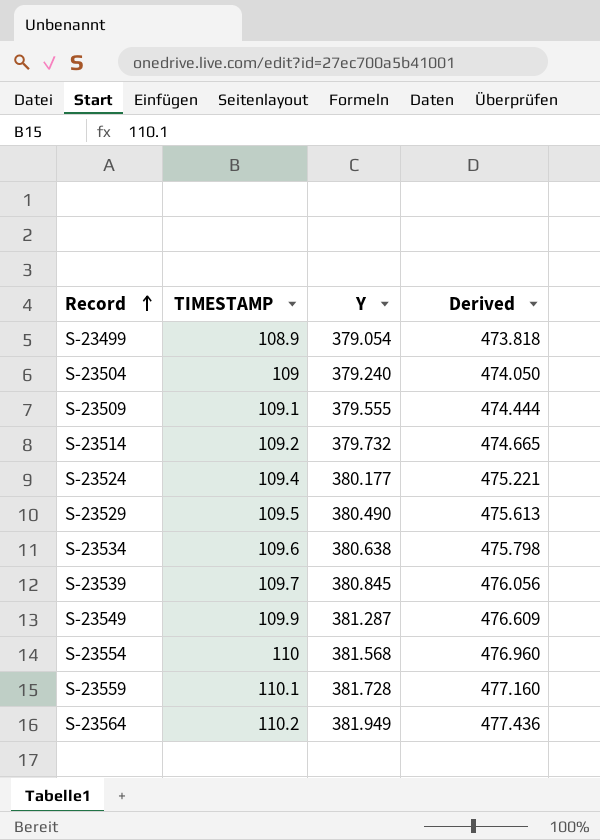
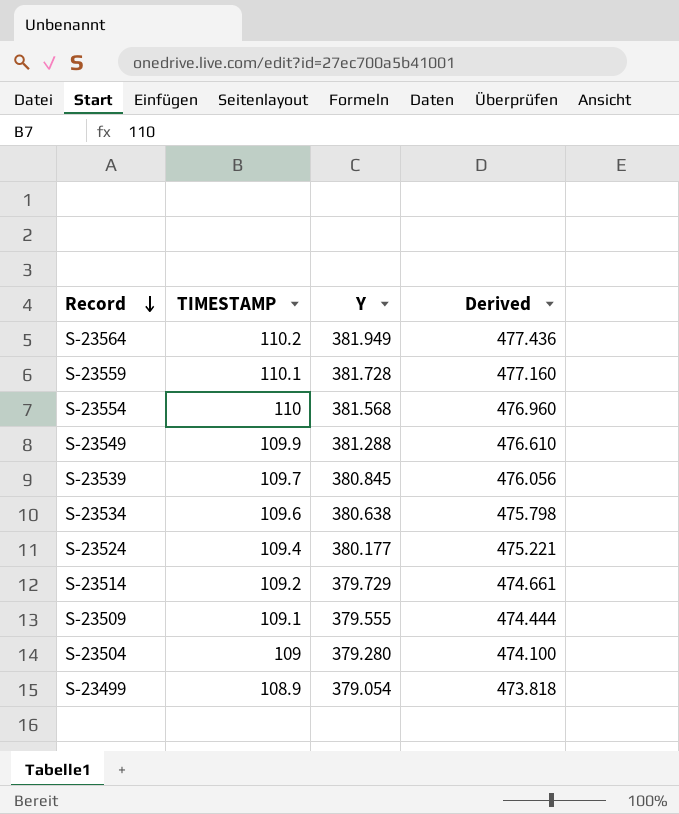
row order: Record ascending -> Record descending
row S-23529: 109.5 | 380.490 | 475.613 -> none
S-23549 | Y: 381.287 -> 381.288
S-23549 | Derived: 476.609 -> 476.610
S-23514 | Y: 379.732 -> 379.729
S-23514 | Derived: 474.665 -> 474.661
S-23504 | Y: 379.240 -> 379.280
S-23504 | Derived: 474.050 -> 474.100

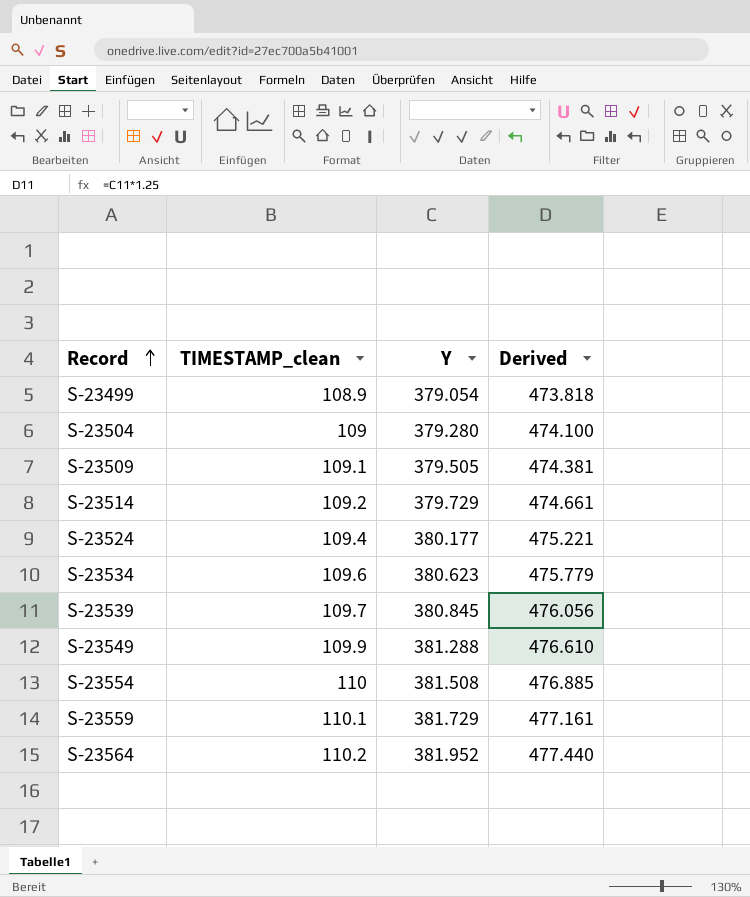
row order: Record descending -> Record ascending
column name: TIMESTAMP -> TIMESTAMP_clean
S-23509 | Y: 379.555 -> 379.505
S-23509 | Derived: 474.444 -> 474.381
S-23534 | Y: 380.638 -> 380.623
S-23534 | Derived: 475.798 -> 475.779
S-23554 | Y: 381.568 -> 381.508
S-23554 | Derived: 476.960 -> 476.885
S-23559 | Y: 381.728 -> 381.729
S-23559 | Derived: 477.160 -> 477.161
S-23564 | Y: 381.949 -> 381.952
S-23564 | Derived: 477.436 -> 477.440

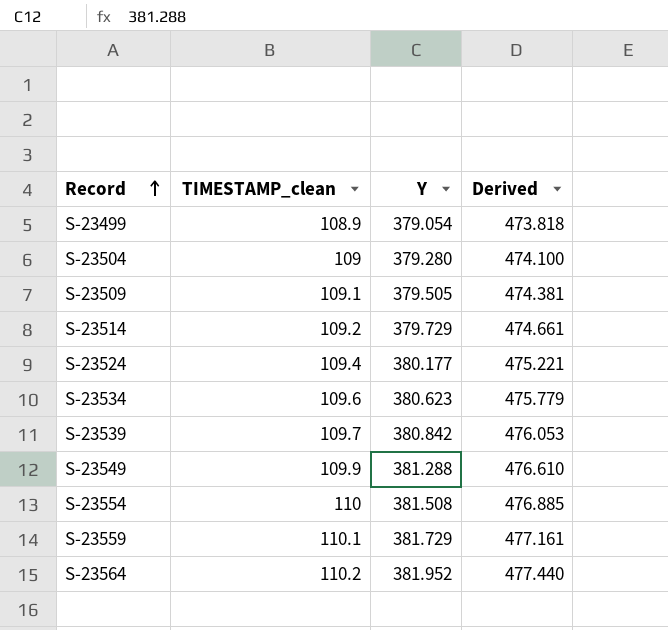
S-23539 | Y: 380.845 -> 380.842
S-23539 | Derived: 476.056 -> 476.053

